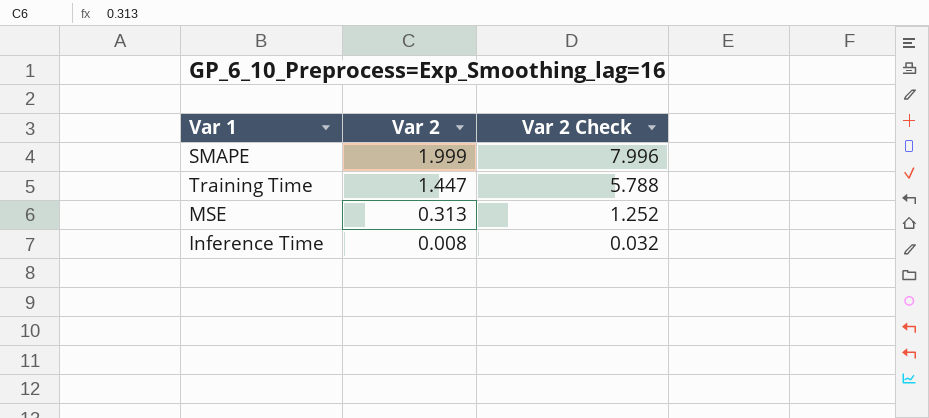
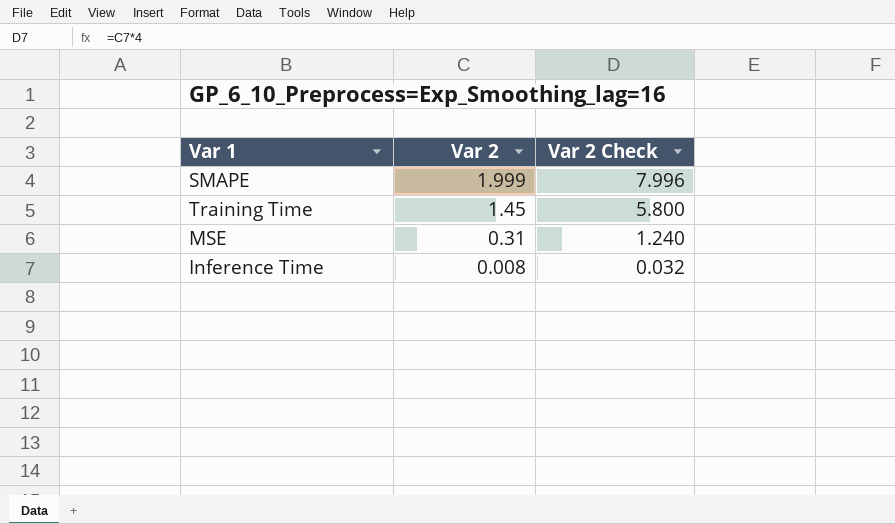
Training Time | Var 2: 1.447 -> 1.45
Training Time | Var 2 Check: 5.788 -> 5.800
MSE | Var 2: 0.313 -> 0.31
MSE | Var 2 Check: 1.252 -> 1.240

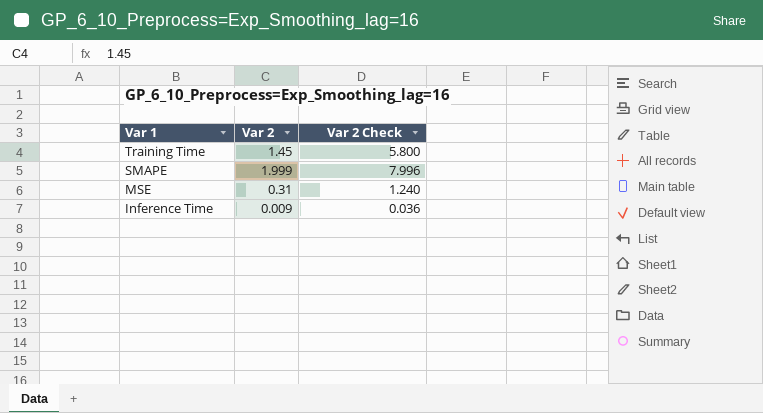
row order: Var 2 descending -> Var 1 descending
Inference Time | Var 2: 0.008 -> 0.009
Inference Time | Var 2 Check: 0.032 -> 0.036

